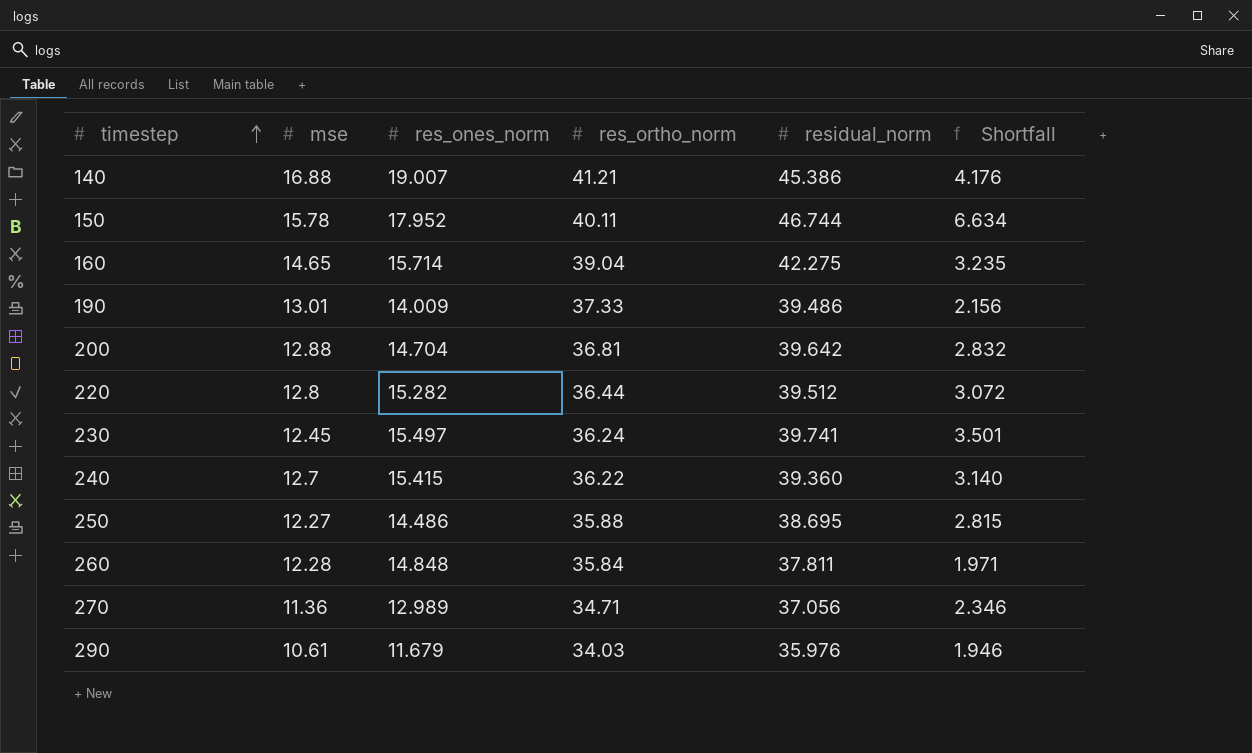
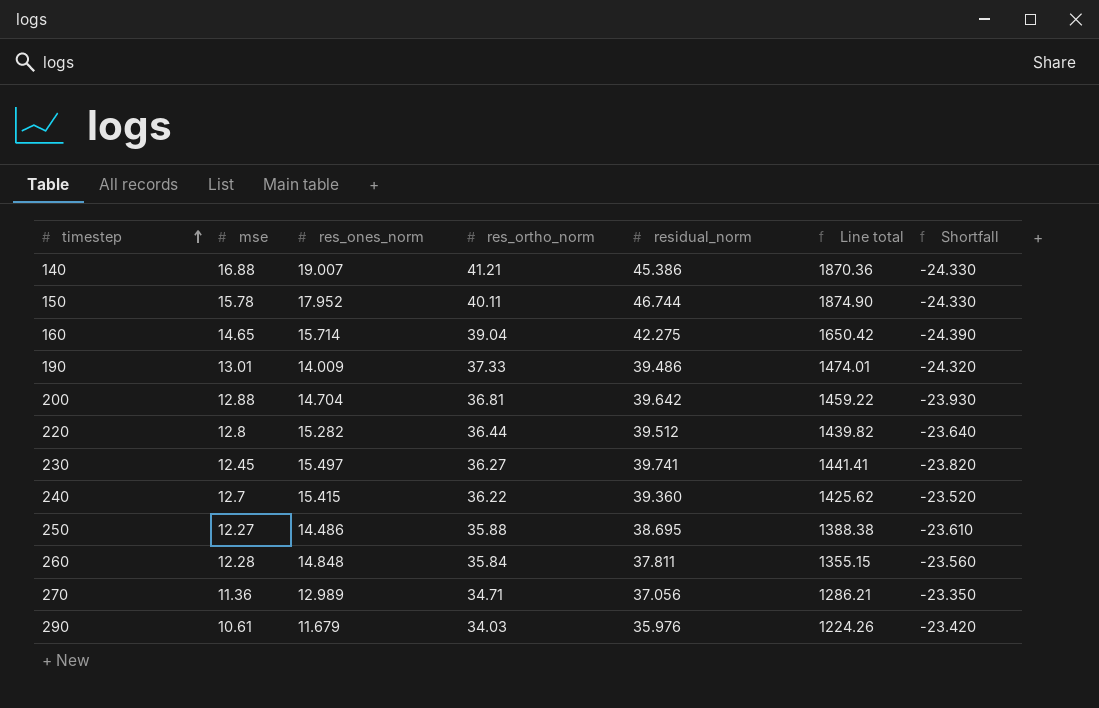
column Line total | formula: none -> [res_ortho_norm] * [residual_norm]
column Shortfall | formula: [residual_norm] - [res_ortho_norm] -> [mse] - [res_ortho_norm]
230 | res_ortho_norm: 36.24 -> 36.27

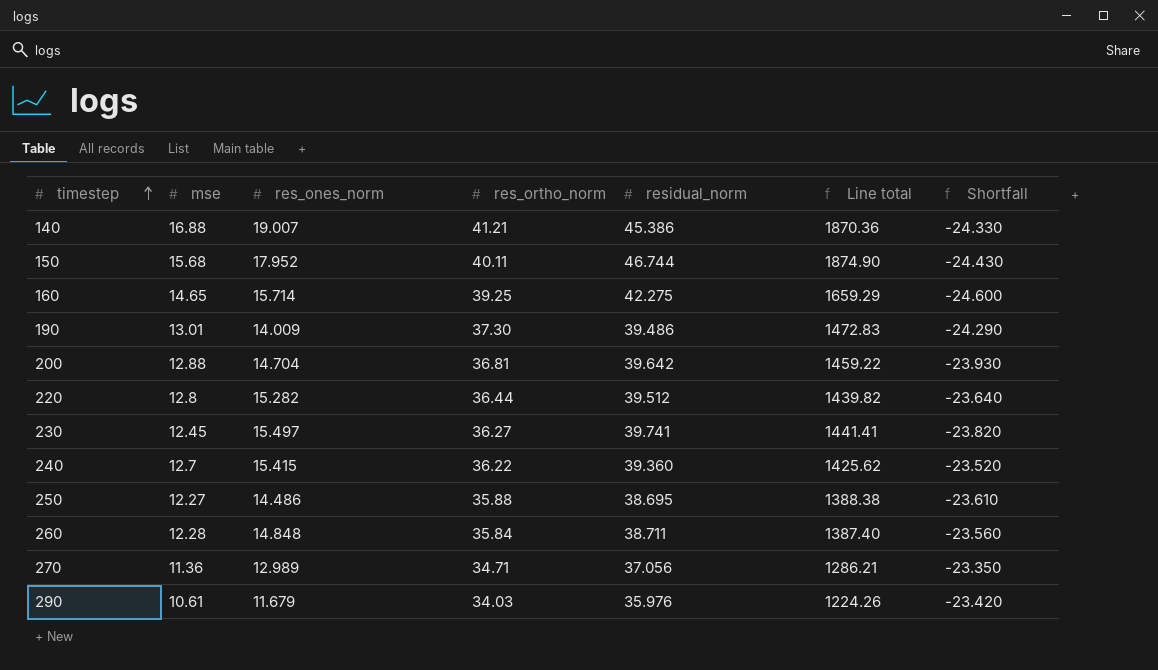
150 | mse: 15.78 -> 15.68
150 | Shortfall: -24.330 -> -24.430
160 | res_ortho_norm: 39.04 -> 39.25
160 | Line total: 1650.42 -> 1659.29
160 | Shortfall: -24.390 -> -24.600
190 | res_ortho_norm: 37.33 -> 37.30
190 | Line total: 1474.01 -> 1472.83
190 | Shortfall: -24.320 -> -24.290
260 | residual_norm: 37.811 -> 38.711
260 | Line total: 1355.15 -> 1387.40

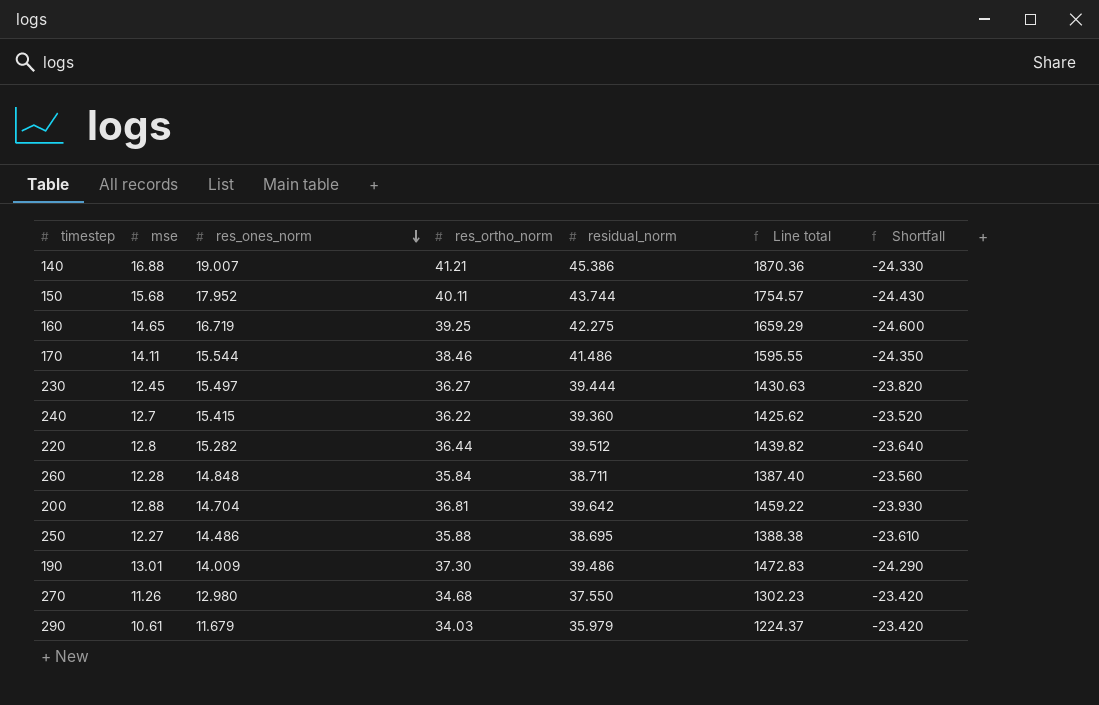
row order: timestep ascending -> res_ones_norm descending
150 | residual_norm: 46.744 -> 43.744
150 | Line total: 1874.90 -> 1754.57
160 | res_ones_norm: 15.714 -> 16.719
row 170: none -> 14.11 | 15.544 | 38.46 | 41.486 | 1595.55 | -24.350
230 | residual_norm: 39.741 -> 39.444
230 | Line total: 1441.41 -> 1430.63
270 | mse: 11.36 -> 11.26
270 | res_ones_norm: 12.989 -> 12.980
270 | res_ortho_norm: 34.71 -> 34.68
270 | residual_norm: 37.056 -> 37.550
270 | Line total: 1286.21 -> 1302.23
270 | Shortfall: -23.350 -> -23.420
290 | residual_norm: 35.976 -> 35.979
290 | Line total: 1224.26 -> 1224.37

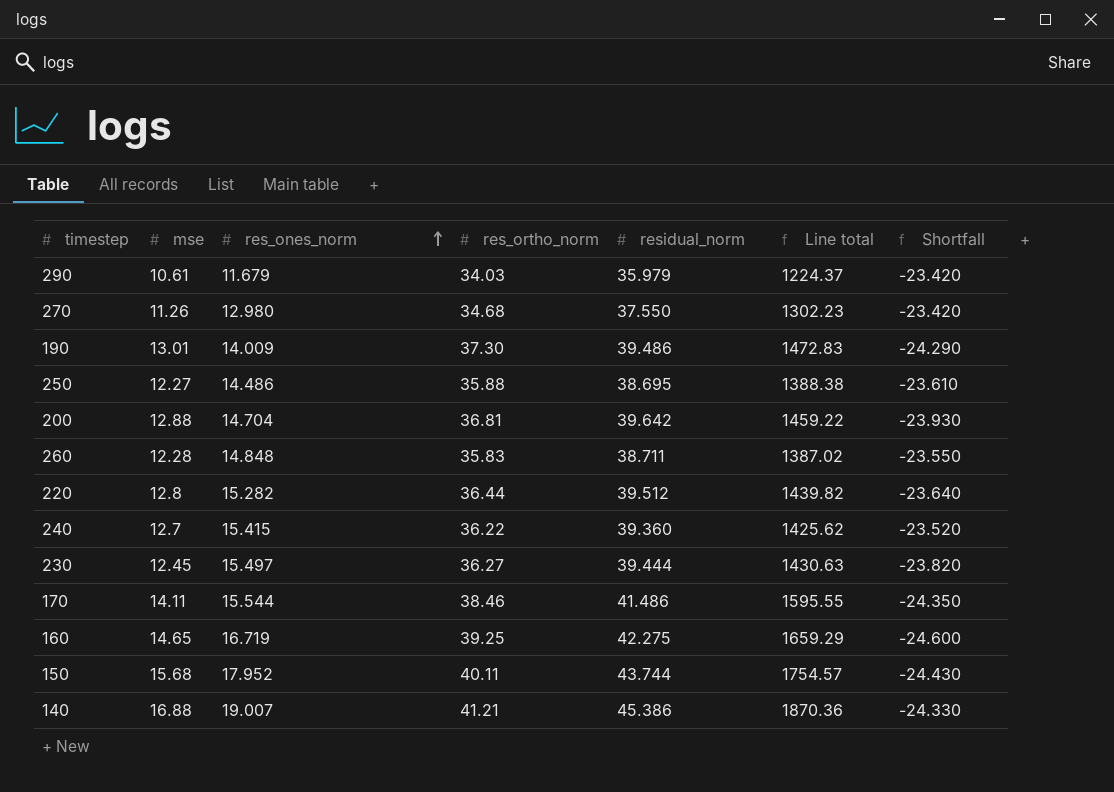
row order: res_ones_norm descending -> res_ones_norm ascending
260 | res_ortho_norm: 35.84 -> 35.83
260 | Line total: 1387.40 -> 1387.02
260 | Shortfall: -23.560 -> -23.550

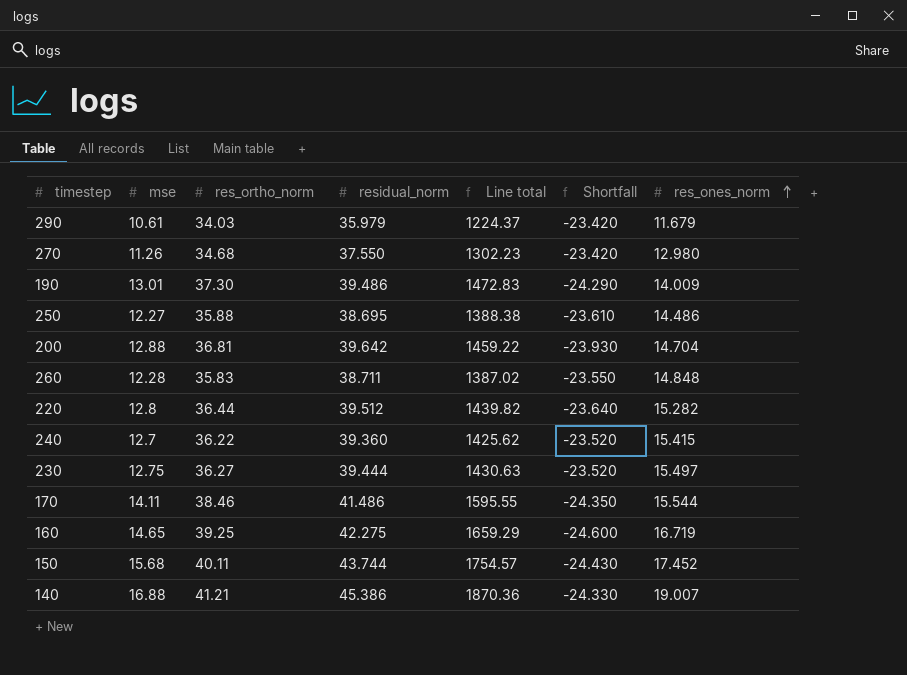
column res_ones_norm | position: 3 -> 7
230 | mse: 12.45 -> 12.75
230 | Shortfall: -23.820 -> -23.520
150 | res_ones_norm: 17.952 -> 17.452

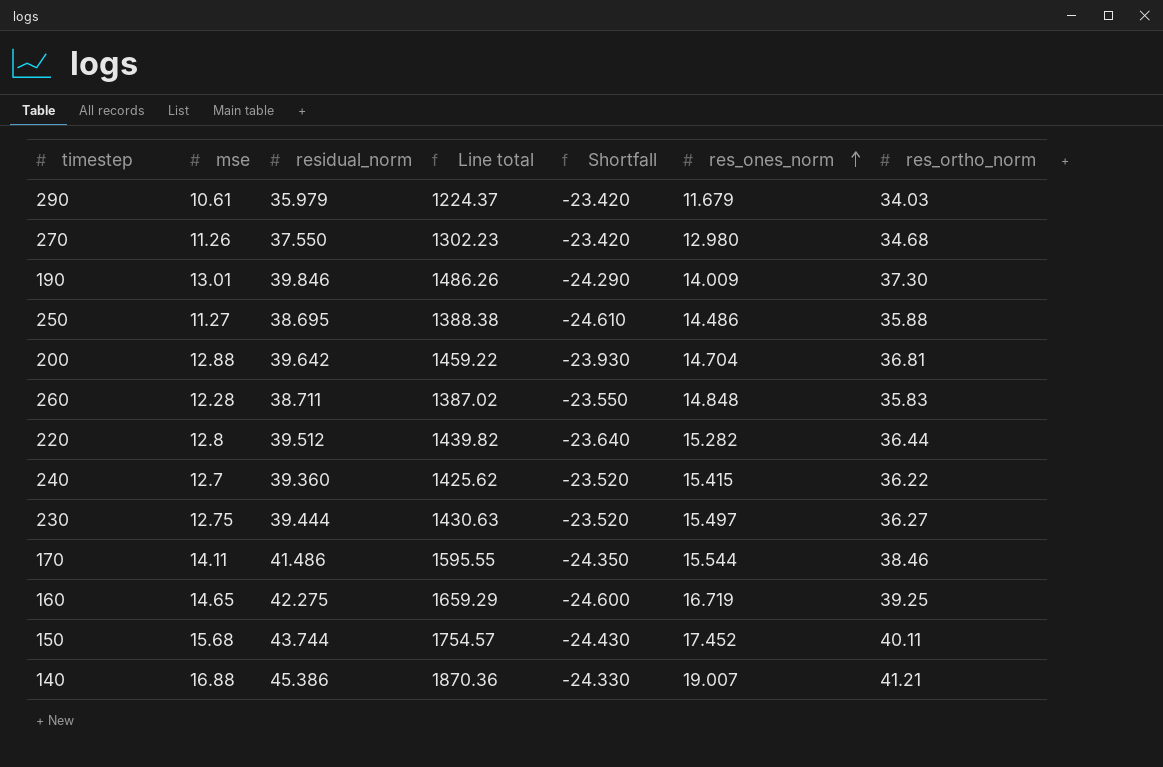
column res_ortho_norm | position: 3 -> 7
190 | residual_norm: 39.486 -> 39.846
190 | Line total: 1472.83 -> 1486.26
250 | mse: 12.27 -> 11.27
250 | Shortfall: -23.610 -> -24.610

